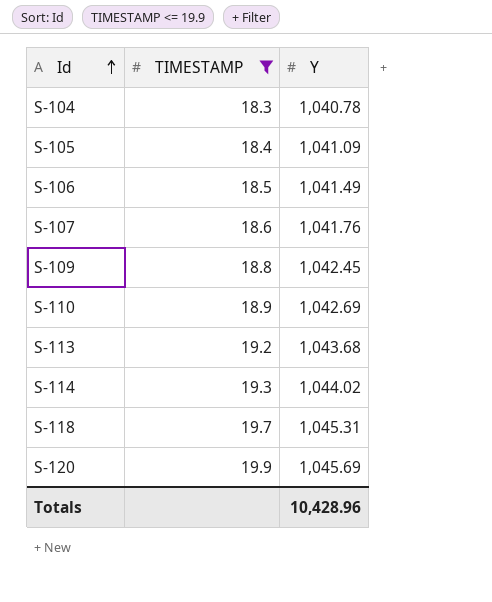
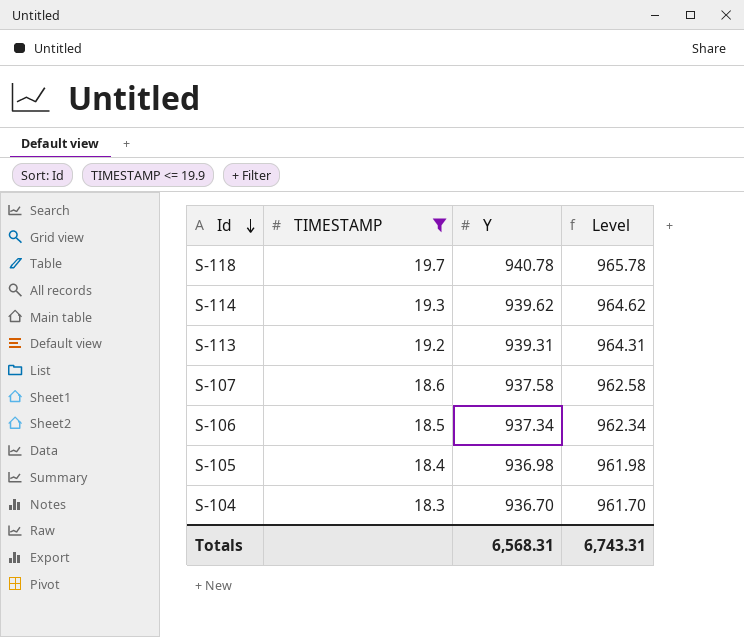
row order: Id ascending -> Id descending
column Level | formula: none -> [Y] + 25
row S-109: 18.8 | 1,042.45 -> none
row S-110: 18.9 | 1,042.69 -> none
row S-120: 19.9 | 1,045.69 -> none
S-118 | Y: 1,045.31 -> 940.78
S-114 | Y: 1,044.02 -> 939.62
S-113 | Y: 1,043.68 -> 939.31
S-107 | Y: 1,041.76 -> 937.58
S-106 | Y: 1,041.49 -> 937.34
S-105 | Y: 1,041.09 -> 936.98
S-104 | Y: 1,040.78 -> 936.70
Totals | Y: 10,428.96 -> 6,568.31

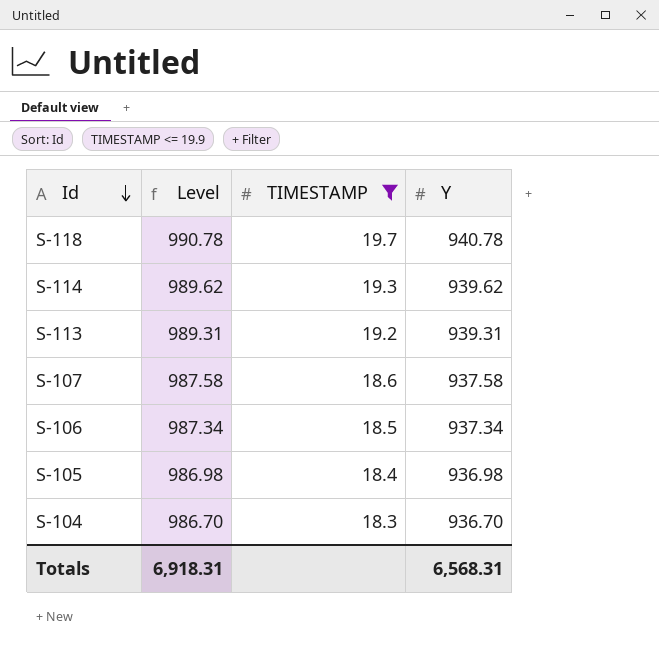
column Level | formula: [Y] + 25 -> [Y] + 50
column Level | position: 4 -> 2
Totals | Level: 6,743.31 -> 6,918.31

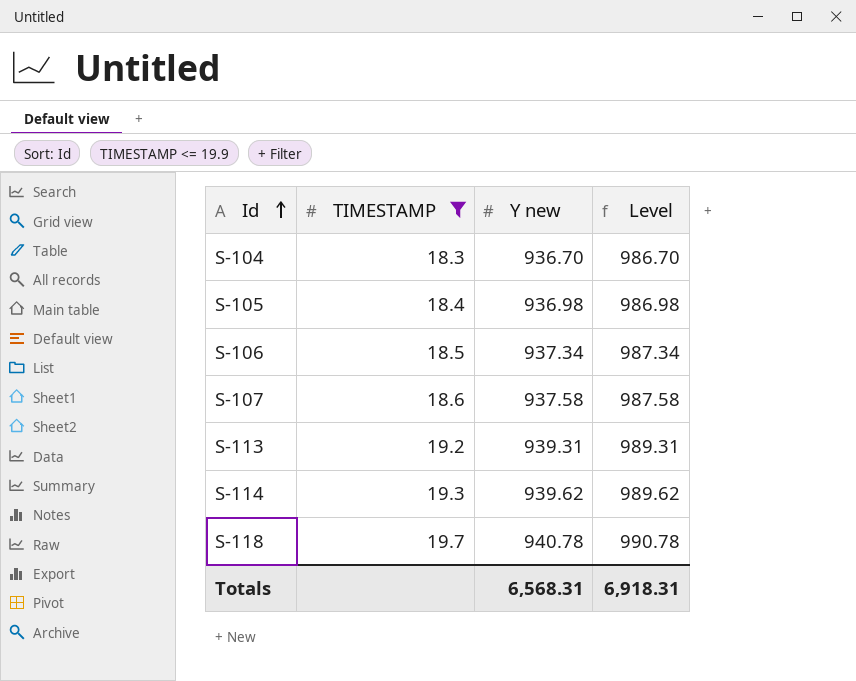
row order: Id descending -> Id ascending
column name: Y -> Y new
column Level | position: 2 -> 4

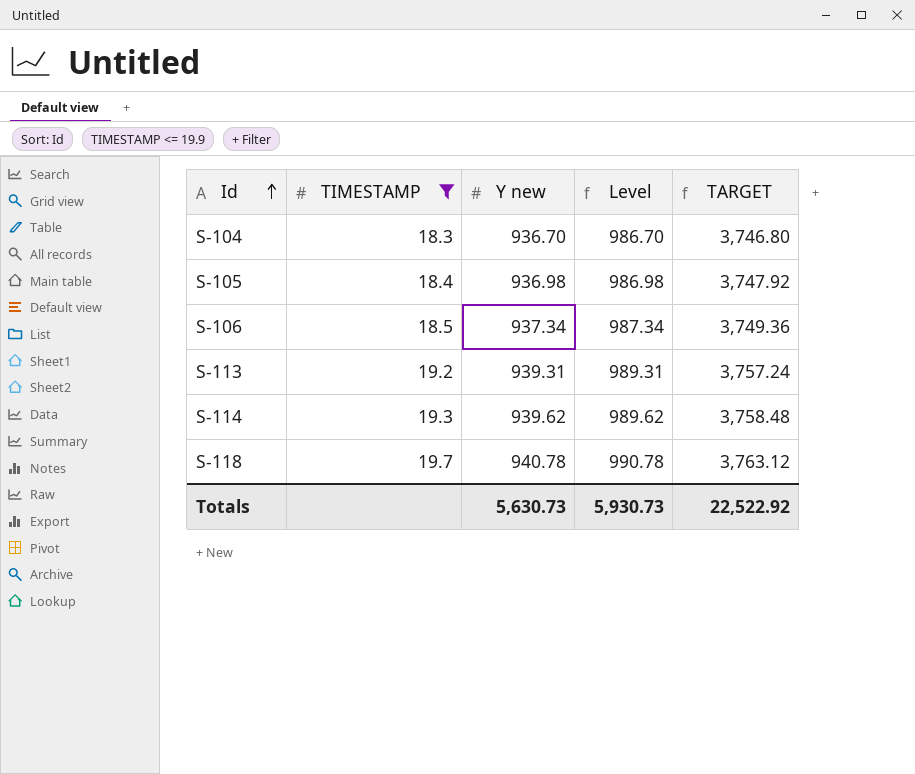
column TARGET | formula: none -> [Y new] * 4
row S-107: 18.6 | 937.58 | 987.58 -> none
Totals | Y new: 6,568.31 -> 5,630.73
Totals | Level: 6,918.31 -> 5,930.73

